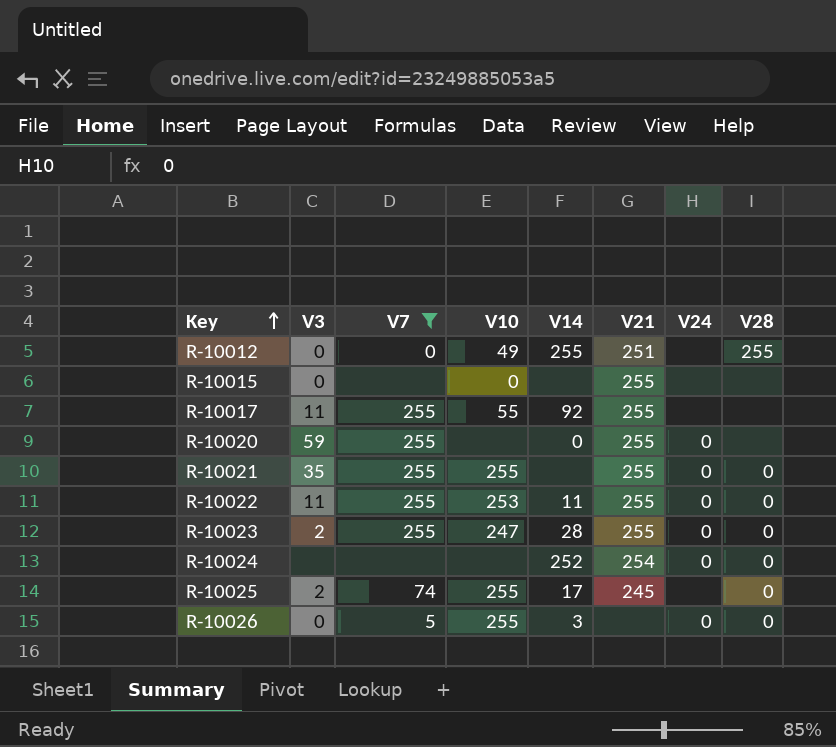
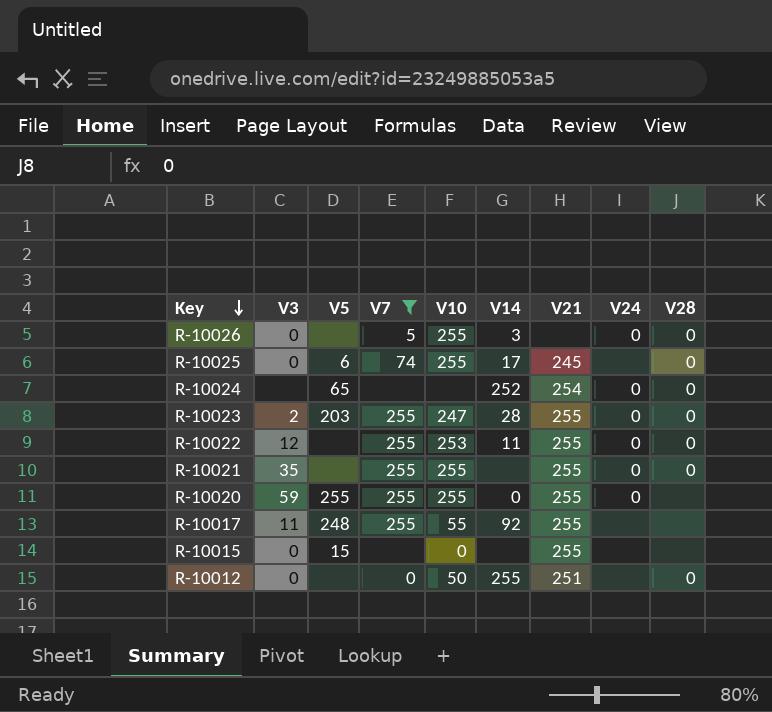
row order: Key ascending -> Key descending
column V5 | position: none -> 3
R-10025 | V3: 2 -> 0
R-10022 | V3: 11 -> 12
R-10020 | V10: none -> 255
R-10012 | V10: 49 -> 50
R-10012 | V28: 255 -> 0

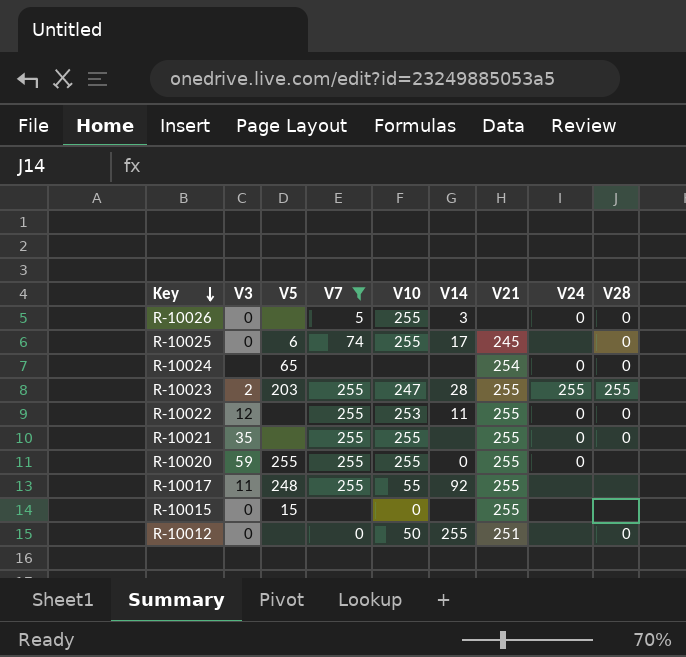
R-10024 | V14: 252 -> none
R-10023 | V24: 0 -> 255
R-10023 | V28: 0 -> 255

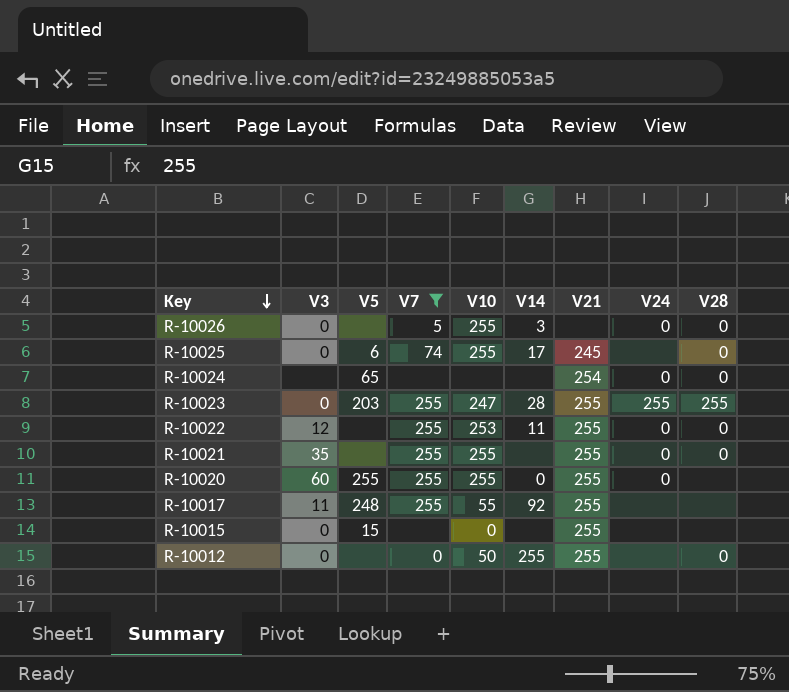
R-10023 | V3: 2 -> 0
R-10020 | V3: 59 -> 60
R-10012 | V21: 251 -> 255

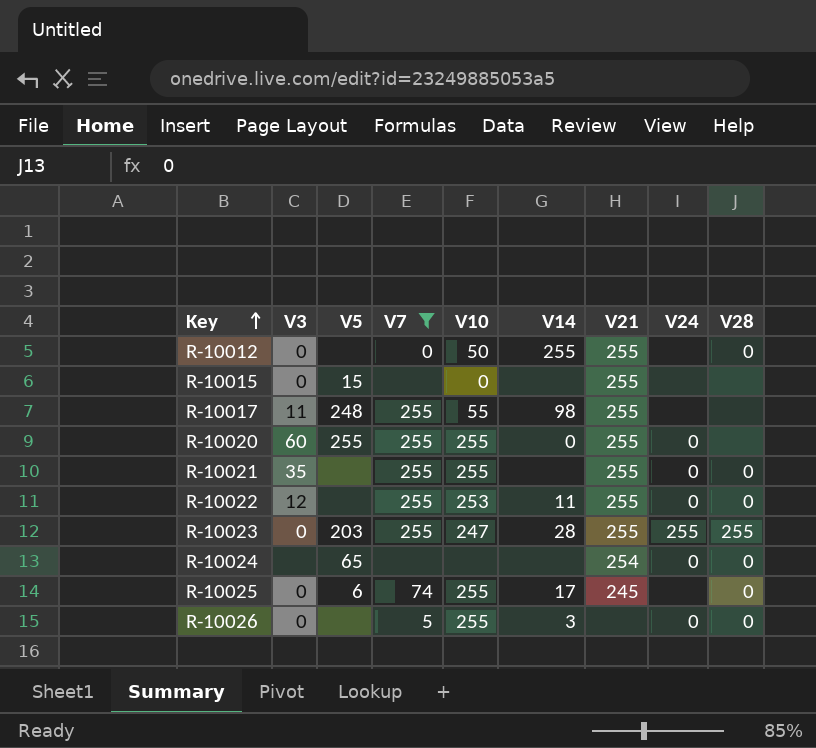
row order: Key descending -> Key ascending
R-10017 | V14: 92 -> 98

